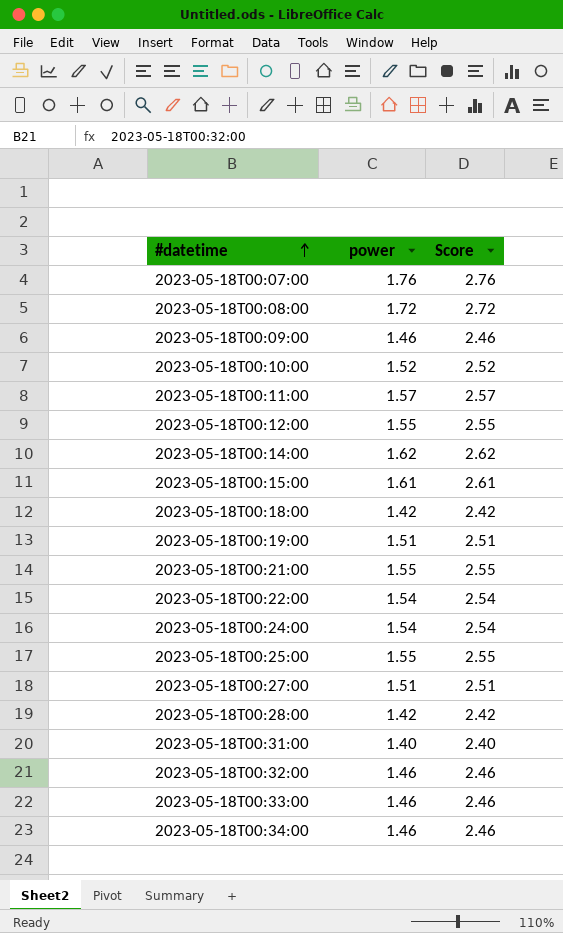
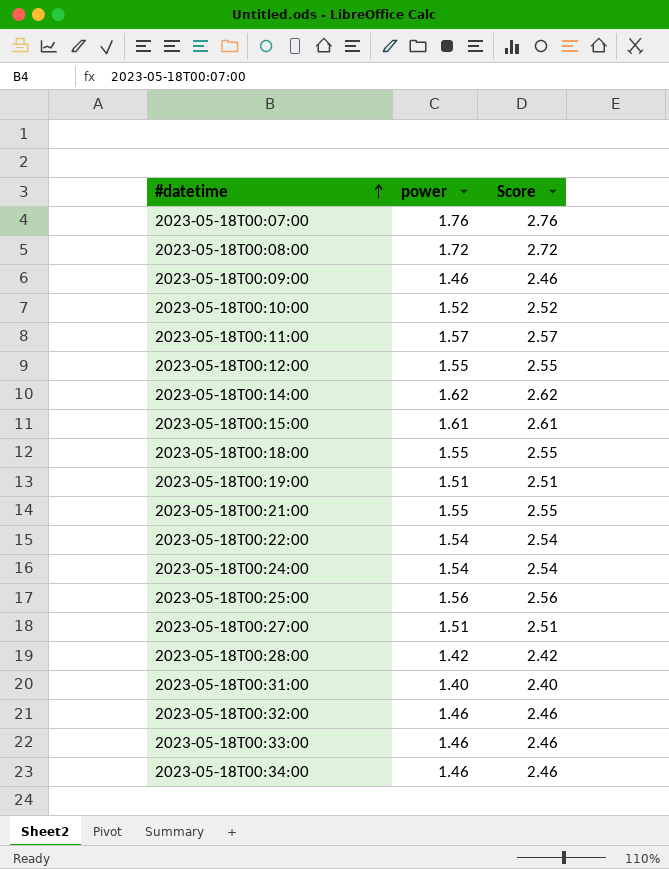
2023-05-18T00:18:00 | power: 1.42 -> 1.55
2023-05-18T00:18:00 | Score: 2.42 -> 2.55
2023-05-18T00:25:00 | power: 1.55 -> 1.56
2023-05-18T00:25:00 | Score: 2.55 -> 2.56

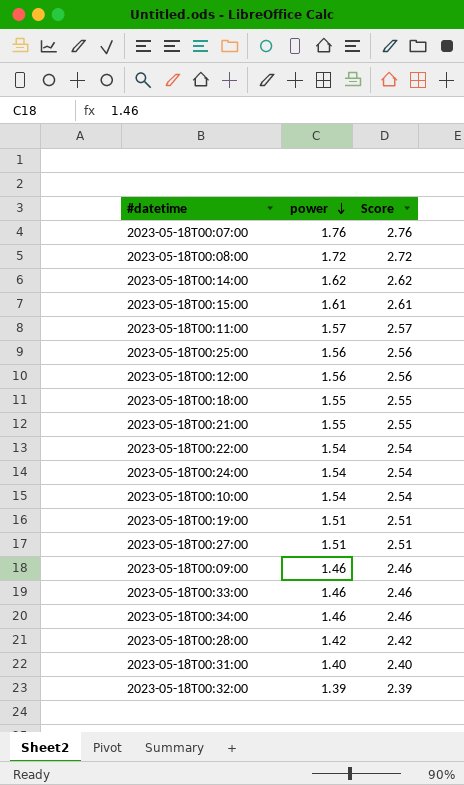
row order: #datetime ascending -> power descending
2023-05-18T00:12:00 | power: 1.55 -> 1.56
2023-05-18T00:12:00 | Score: 2.55 -> 2.56
2023-05-18T00:10:00 | power: 1.52 -> 1.54
2023-05-18T00:10:00 | Score: 2.52 -> 2.54
2023-05-18T00:32:00 | power: 1.46 -> 1.39
2023-05-18T00:32:00 | Score: 2.46 -> 2.39

